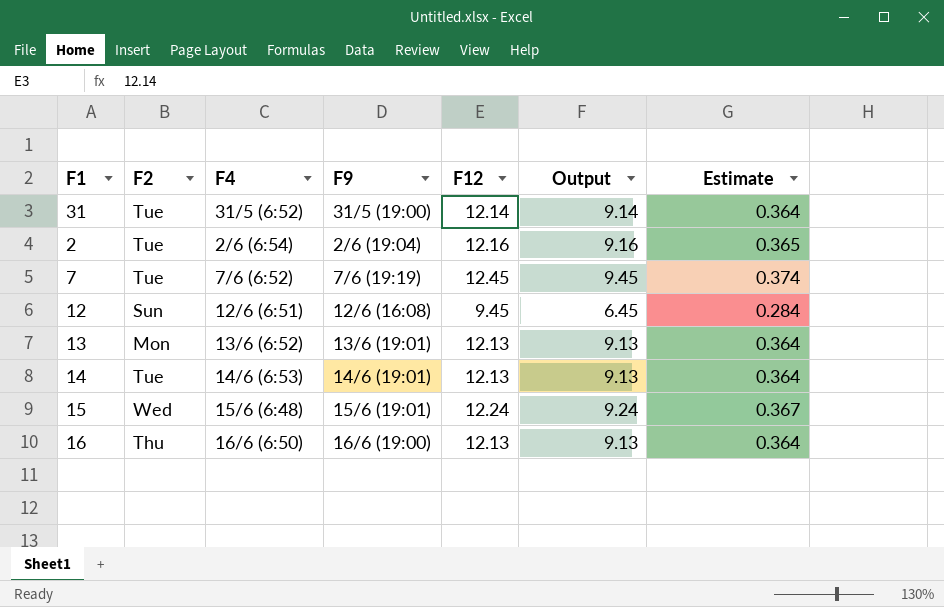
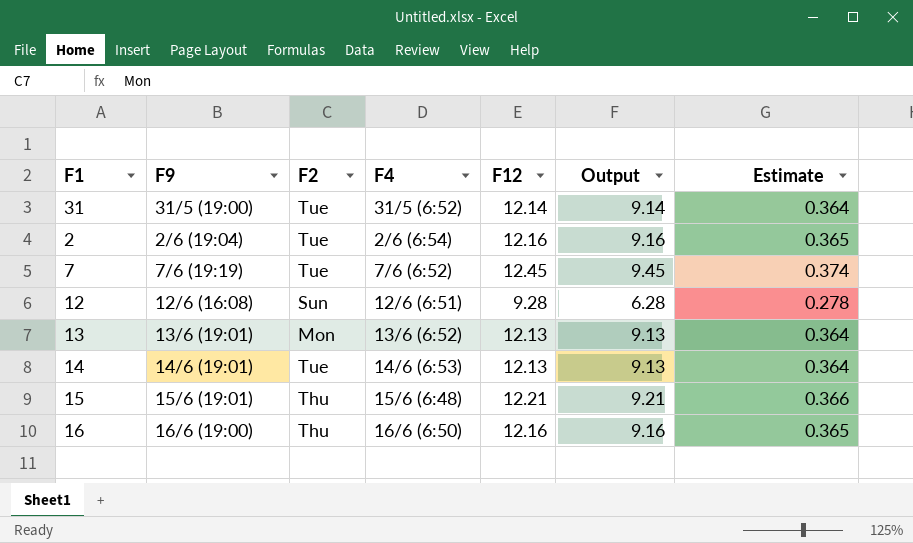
column F9 | position: 4 -> 2
12 | F12: 9.45 -> 9.28
12 | Output: 6.45 -> 6.28
12 | Estimate: 0.284 -> 0.278
15 | F2: Wed -> Thu
15 | F12: 12.24 -> 12.21
15 | Output: 9.24 -> 9.21
15 | Estimate: 0.367 -> 0.366
16 | F12: 12.13 -> 12.16
16 | Output: 9.13 -> 9.16
16 | Estimate: 0.364 -> 0.365

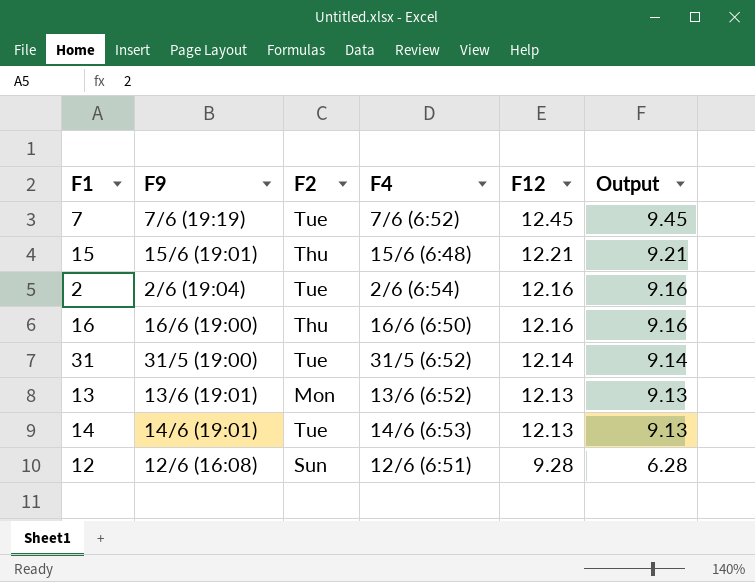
row order: none -> F12 descending
column Estimate | formula: [F12] * 0.03 -> none

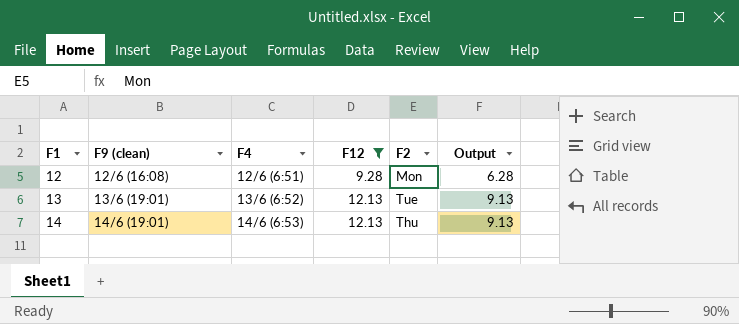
filter: none -> F12 <= 12.13
row order: F12 descending -> F1 ascending
column name: F9 -> F9 (clean)
column F2 | position: 3 -> 5
12 | F2: Sun -> Mon
13 | F2: Mon -> Tue
14 | F2: Tue -> Thu

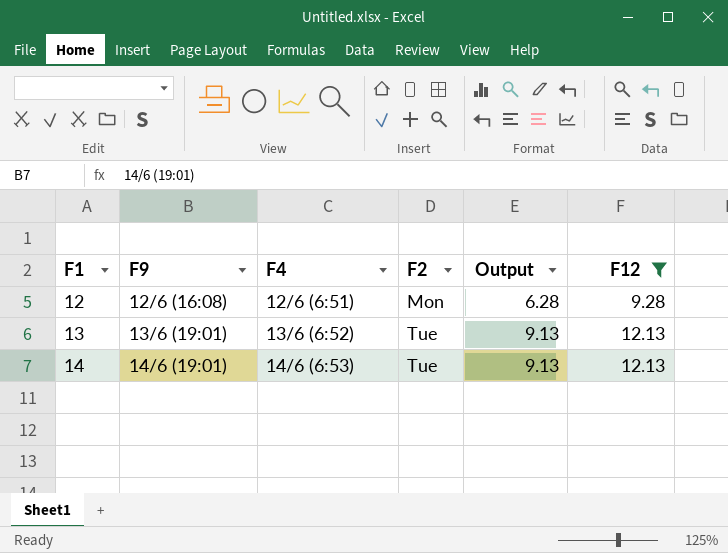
column name: F9 (clean) -> F9
column F12 | position: 4 -> 6
14 | F2: Thu -> Tue

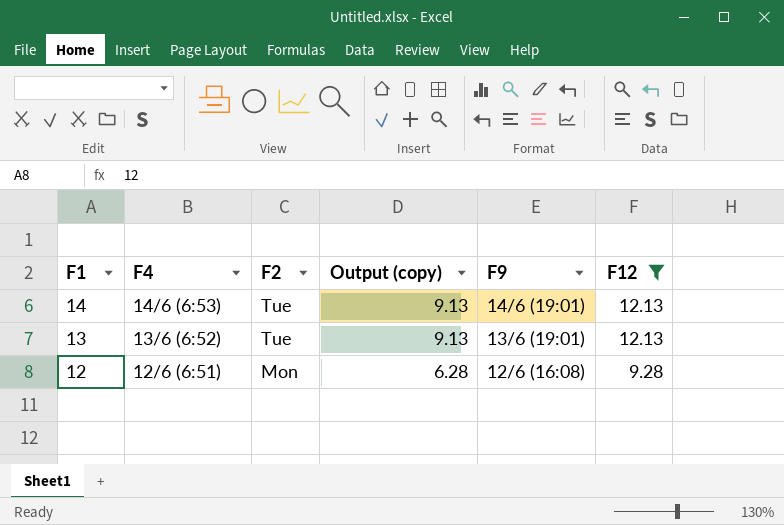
row order: F1 ascending -> F1 descending
column name: Output -> Output (copy)
column F9 | position: 2 -> 5

